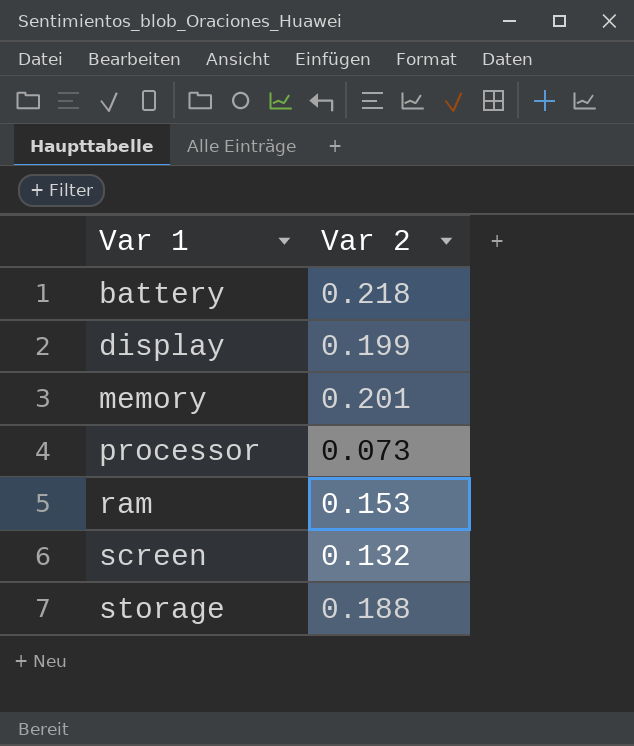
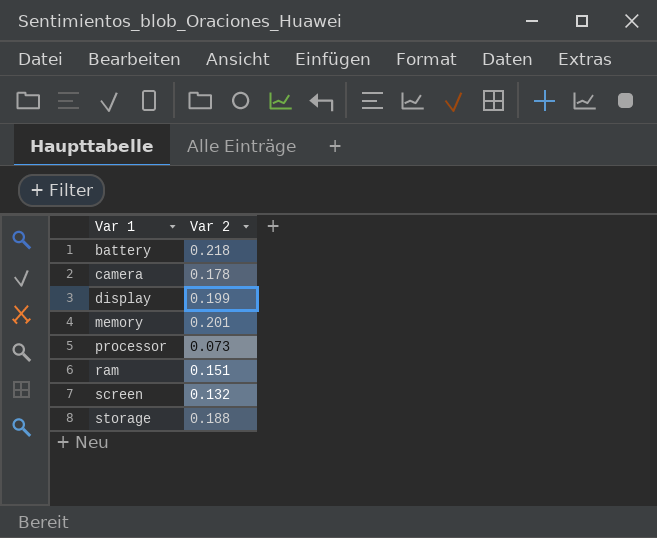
row camera: none -> 0.178
ram | Var 2: 0.153 -> 0.151

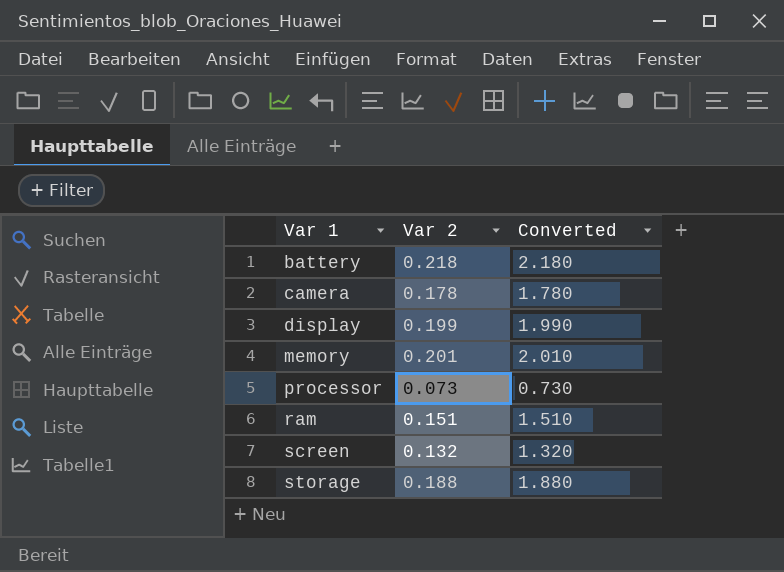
column Converted | formula: none -> [Var 2] * 10

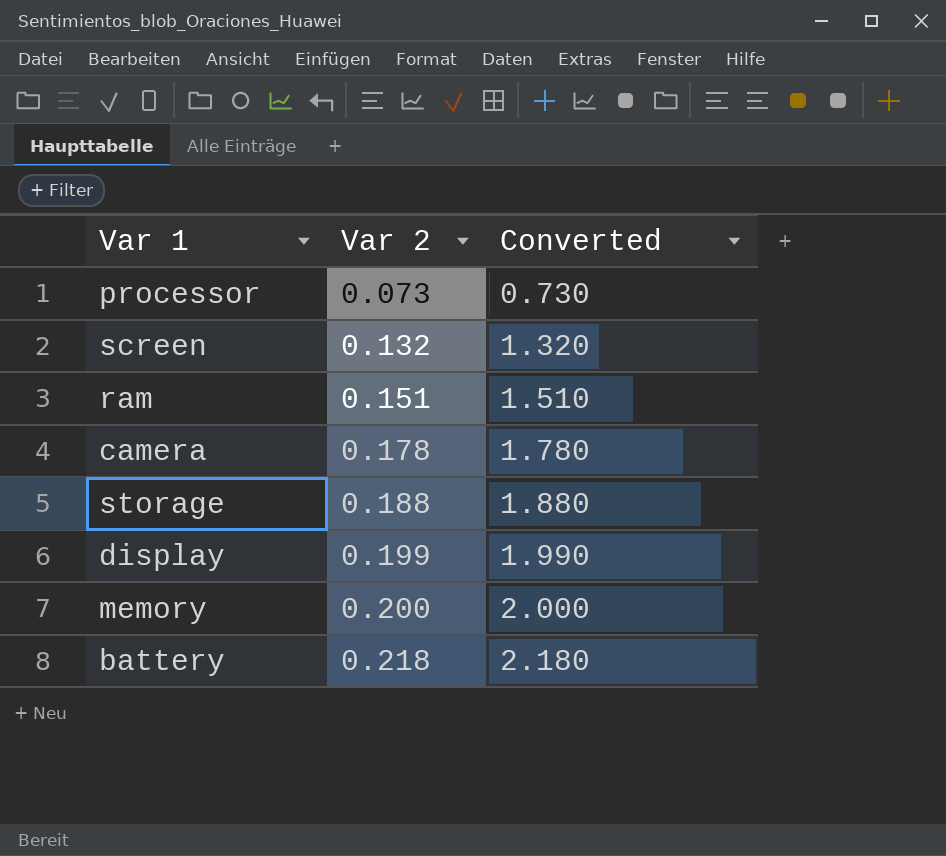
row order: Var 1 ascending -> Var 2 ascending
memory | Var 2: 0.201 -> 0.200
memory | Converted: 2.010 -> 2.000

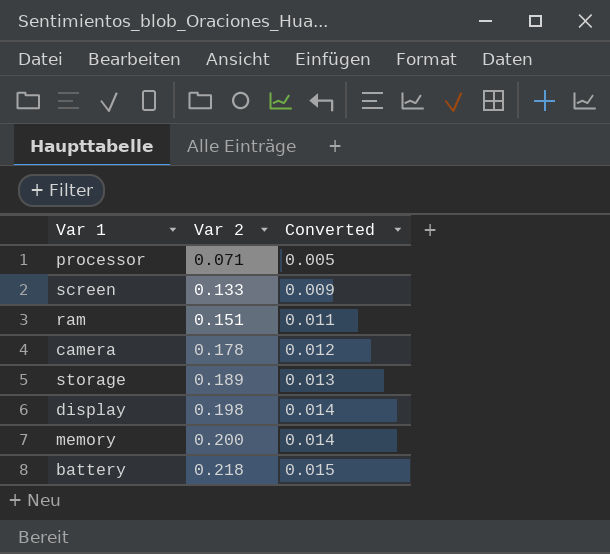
column Converted | formula: [Var 2] * 10 -> [Var 2] * 0.07
processor | Var 2: 0.073 -> 0.071
screen | Var 2: 0.132 -> 0.133
storage | Var 2: 0.188 -> 0.189
display | Var 2: 0.199 -> 0.198

